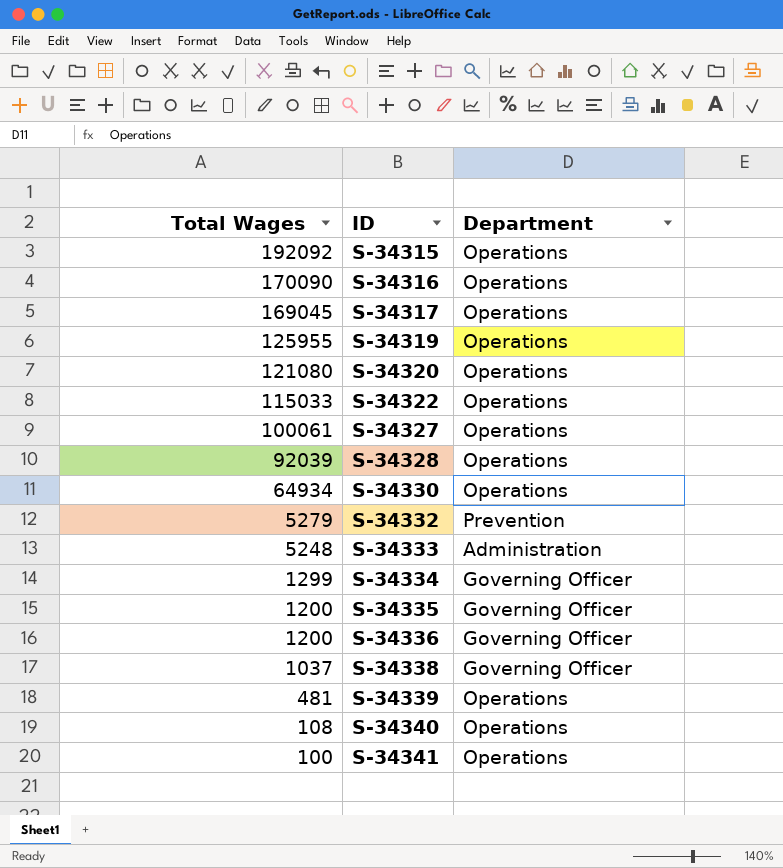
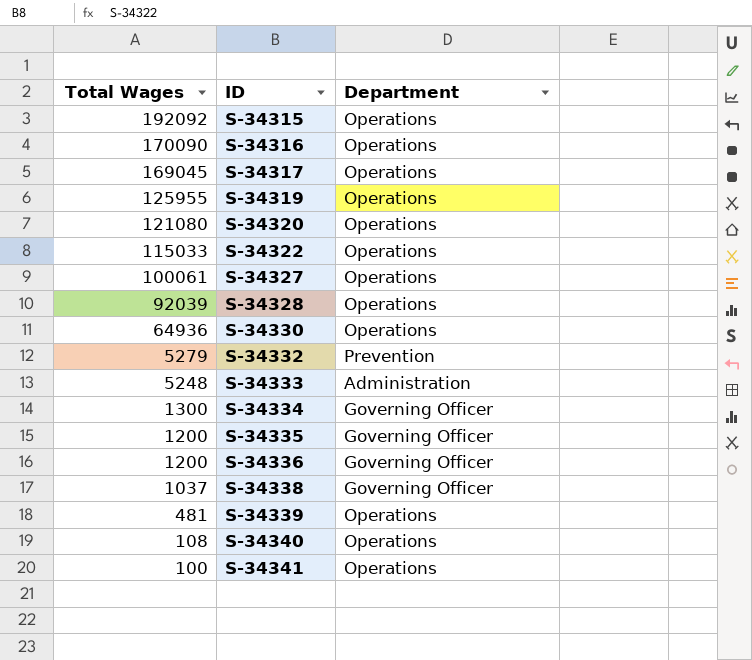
S-34330 | Total Wages: 64934 -> 64936
S-34334 | Total Wages: 1299 -> 1300

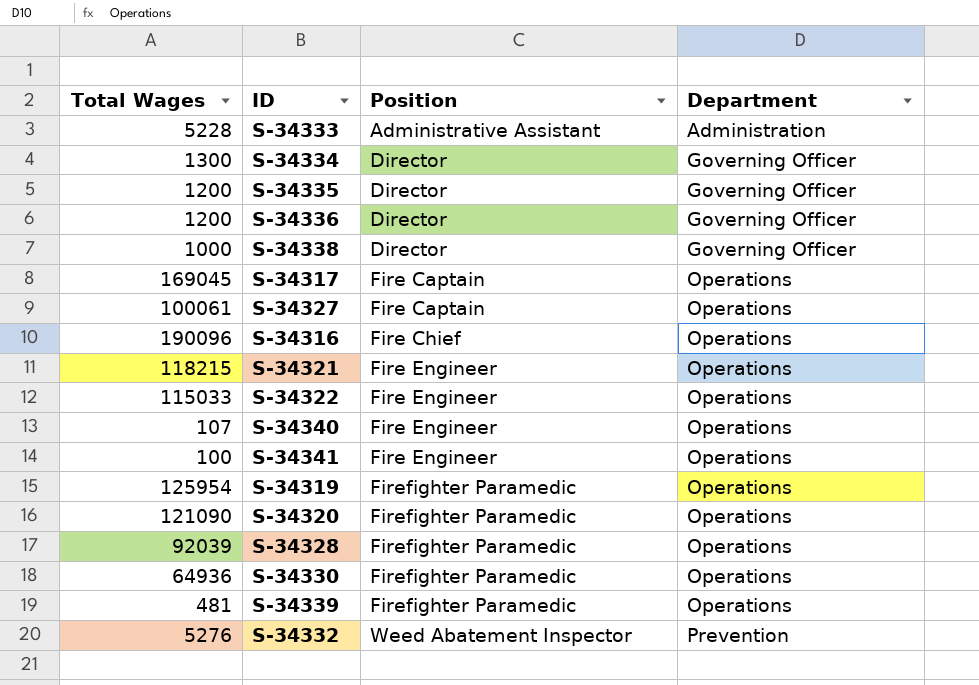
row order: Total Wages descending -> Position ascending
column Position | position: none -> 3
row S-34315: 192092 | Operations -> none
S-34333 | Total Wages: 5248 -> 5228
S-34338 | Total Wages: 1037 -> 1000
S-34316 | Total Wages: 170090 -> 190096
row S-34321: none -> 118215 | Fire Engineer | Operations
S-34340 | Total Wages: 108 -> 107
S-34319 | Total Wages: 125955 -> 125954
S-34320 | Total Wages: 121080 -> 121090
S-34332 | Total Wages: 5279 -> 5276

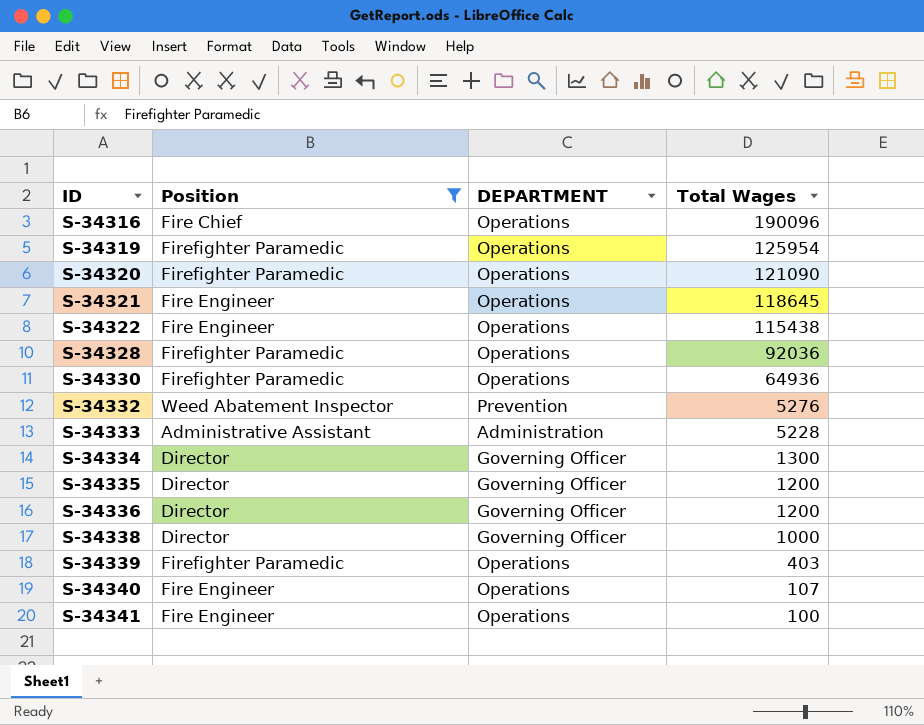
filter: none -> Position != Fire Captain
row order: Position ascending -> ID ascending
column name: Department -> DEPARTMENT
column Total Wages | position: 1 -> 4
S-34321 | Total Wages: 118215 -> 118645
S-34322 | Total Wages: 115033 -> 115438
S-34328 | Total Wages: 92039 -> 92036
S-34339 | Total Wages: 481 -> 403

